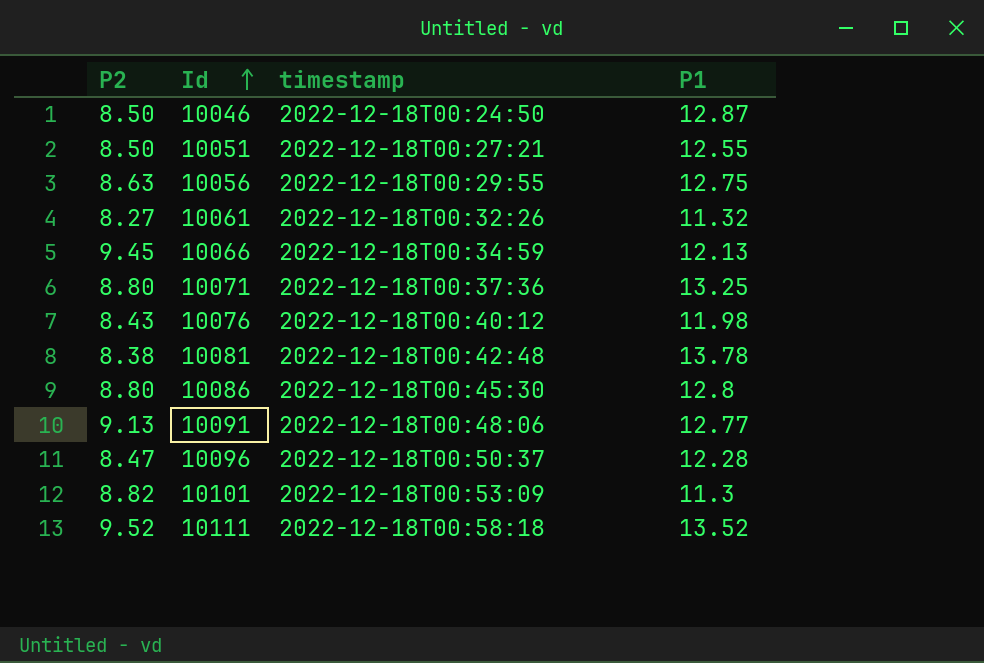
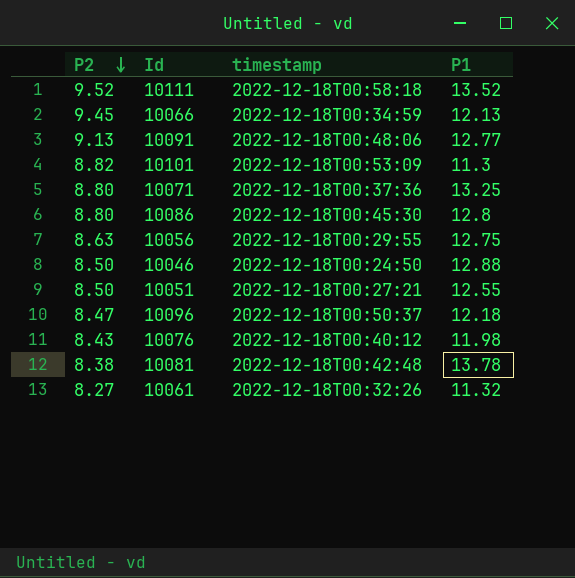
row order: Id ascending -> P2 descending
10046 | P1: 12.87 -> 12.88
10096 | P1: 12.28 -> 12.18

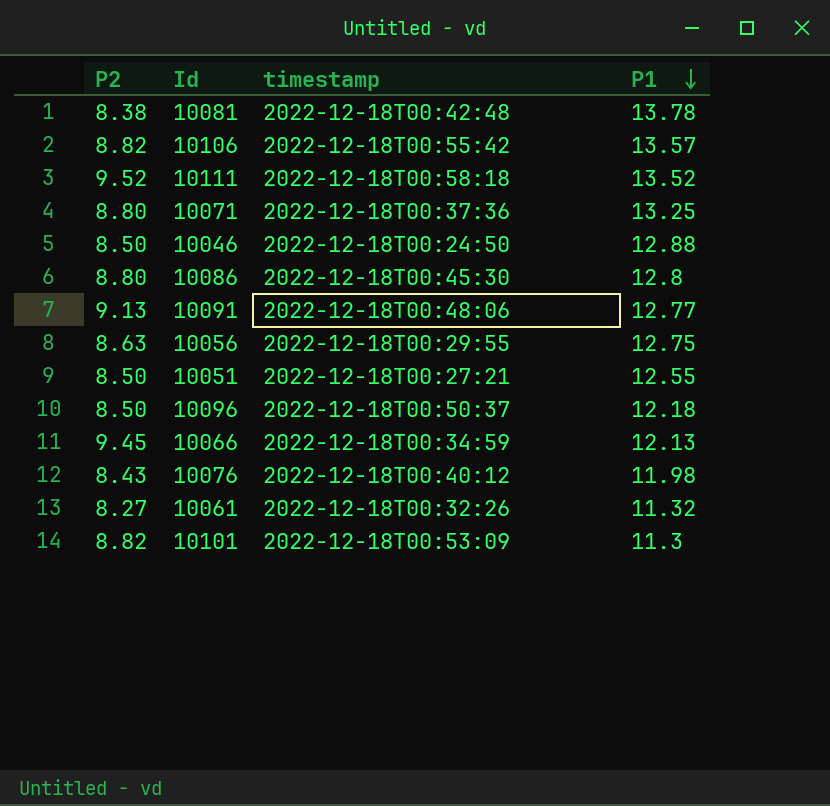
row order: P2 descending -> P1 descending
row 10106: none -> 8.82 | 2022-12-18T00:55:42 | 13.57
10096 | P2: 8.47 -> 8.50

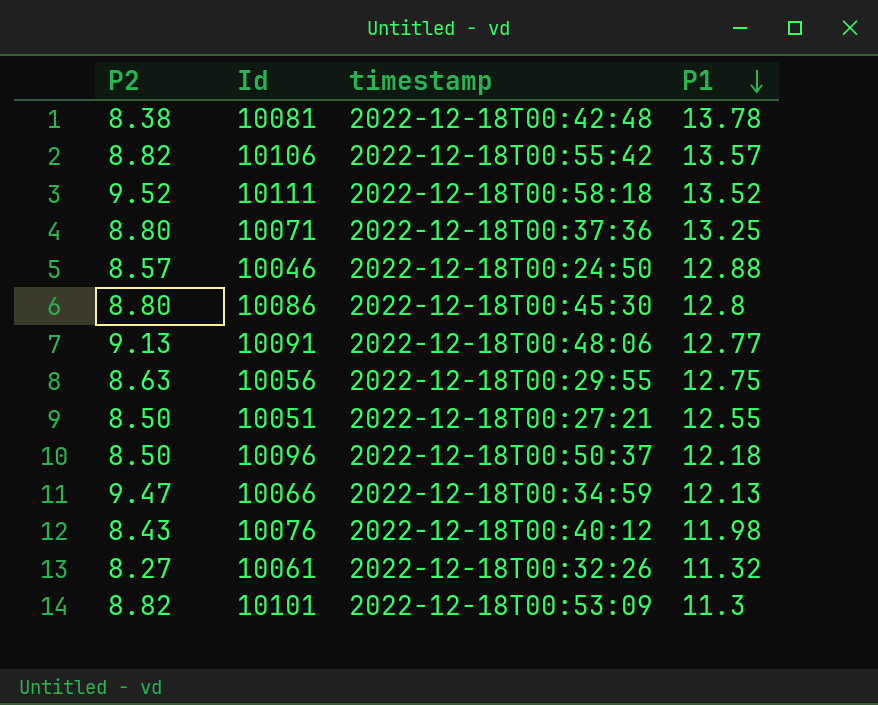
10046 | P2: 8.50 -> 8.57
10066 | P2: 9.45 -> 9.47

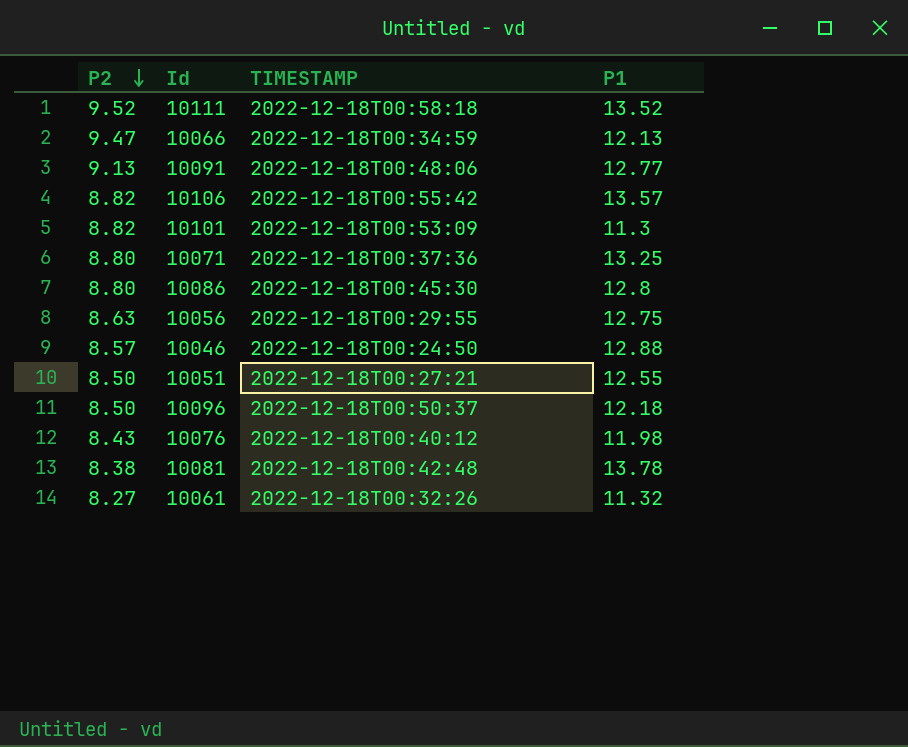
row order: P1 descending -> P2 descending
column name: timestamp -> TIMESTAMP

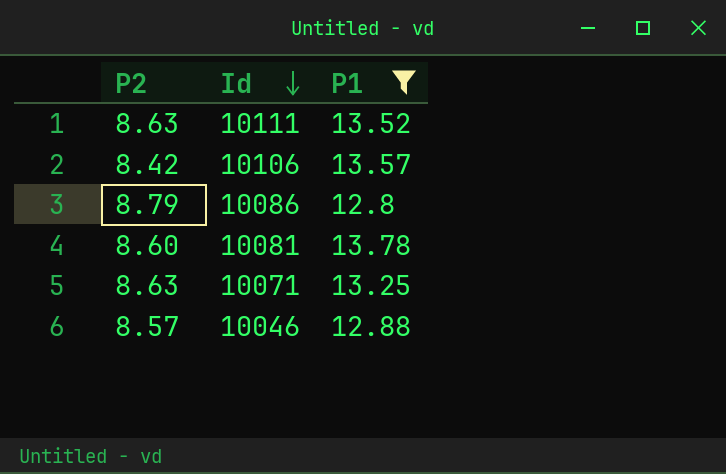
filter: none -> P1 >= 12.8
row order: P2 descending -> Id descending
column TIMESTAMP | position: 3 -> none
10111 | P2: 9.52 -> 8.63
10106 | P2: 8.82 -> 8.42
10086 | P2: 8.80 -> 8.79
10081 | P2: 8.38 -> 8.60
10071 | P2: 8.80 -> 8.63

